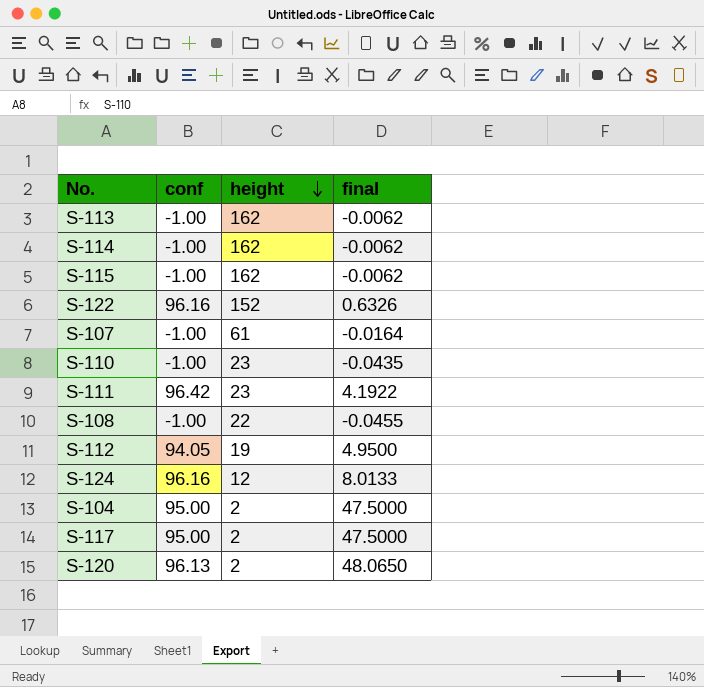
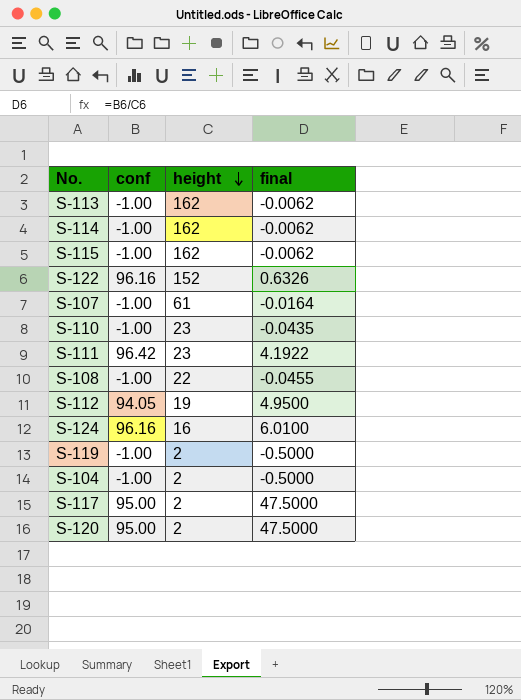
S-124 | height: 12 -> 16
S-124 | final: 8.0133 -> 6.0100
row S-119: none -> -1.00 | 2 | -0.5000
S-104 | conf: 95.00 -> -1.00
S-104 | final: 47.5000 -> -0.5000
S-120 | conf: 96.13 -> 95.00
S-120 | final: 48.0650 -> 47.5000

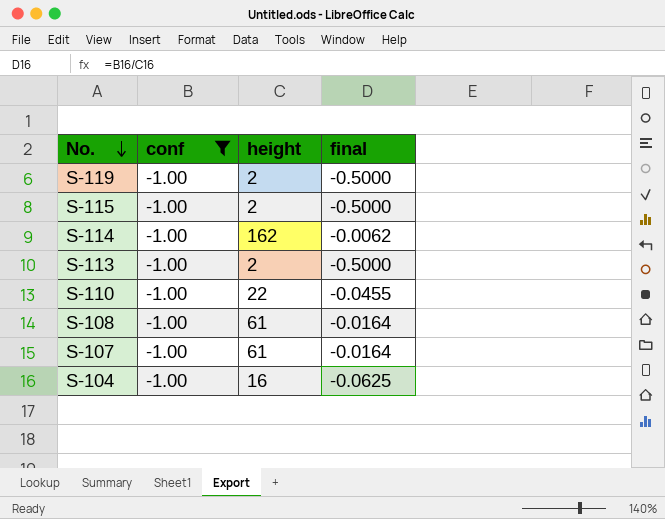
filter: none -> conf = -1.00
row order: height descending -> No. descending
S-115 | height: 162 -> 2
S-115 | final: -0.0062 -> -0.5000
S-113 | height: 162 -> 2
S-113 | final: -0.0062 -> -0.5000
S-110 | height: 23 -> 22
S-110 | final: -0.0435 -> -0.0455
S-108 | height: 22 -> 61
S-108 | final: -0.0455 -> -0.0164
S-104 | height: 2 -> 16
S-104 | final: -0.5000 -> -0.0625

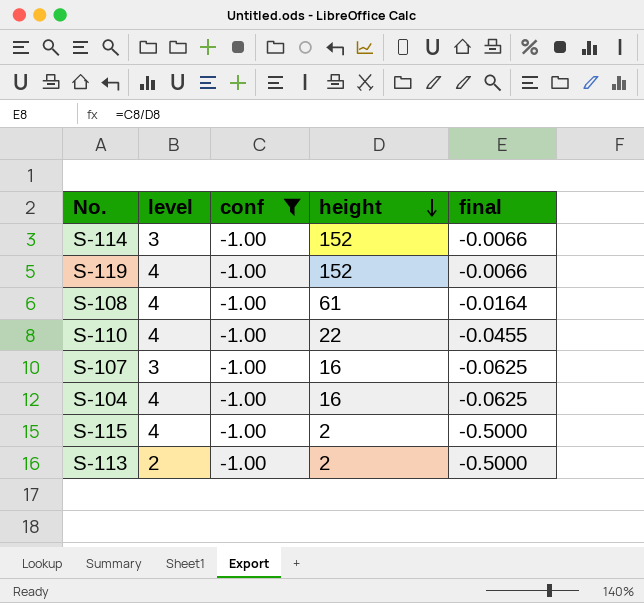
row order: No. descending -> height descending
column level | position: none -> 2
S-114 | height: 162 -> 152
S-114 | final: -0.0062 -> -0.0066
S-119 | height: 2 -> 152
S-119 | final: -0.5000 -> -0.0066
S-107 | height: 61 -> 16
S-107 | final: -0.0164 -> -0.0625

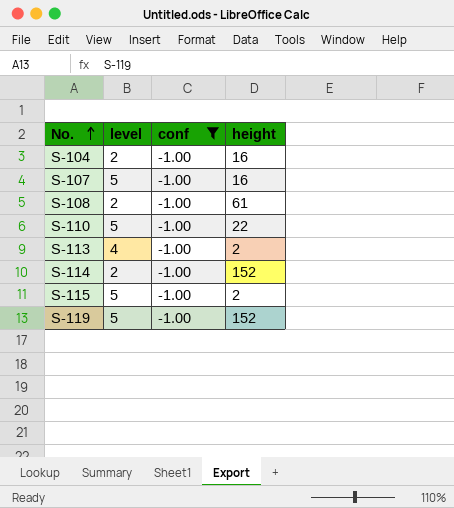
row order: height descending -> No. ascending
column final | formula: [conf] / [height] -> none
S-104 | level: 4 -> 2
S-107 | level: 3 -> 5
S-108 | level: 4 -> 2
S-110 | level: 4 -> 5
S-113 | level: 2 -> 4
S-114 | level: 3 -> 2
S-115 | level: 4 -> 5
S-119 | level: 4 -> 5

